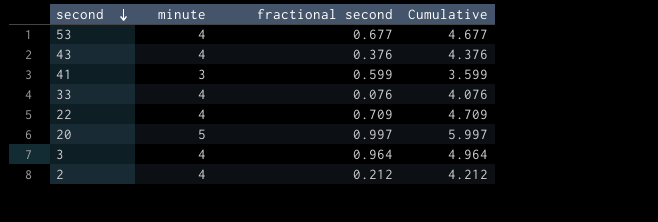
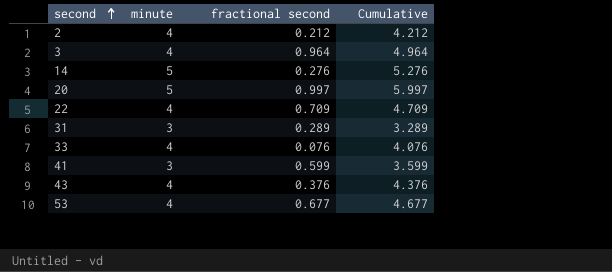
row order: second descending -> second ascending
row 14: none -> 5 | 0.276 | 5.276
row 31: none -> 3 | 0.289 | 3.289

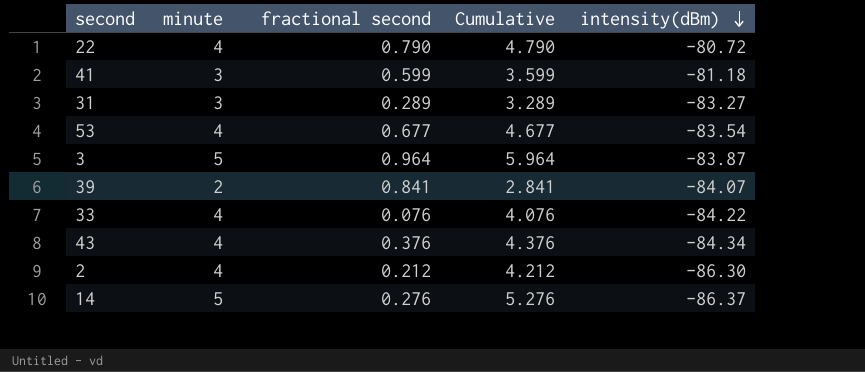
row order: second ascending -> intensity(dBm) descending
column intensity(dBm) | position: none -> 5
row 20: 5 | 0.997 | 5.997 -> none
22 | fractional second: 0.709 -> 0.790
22 | Cumulative: 4.709 -> 4.790
3 | minute: 4 -> 5
3 | Cumulative: 4.964 -> 5.964
row 39: none -> 2 | 0.841 | 2.841 | -84.07

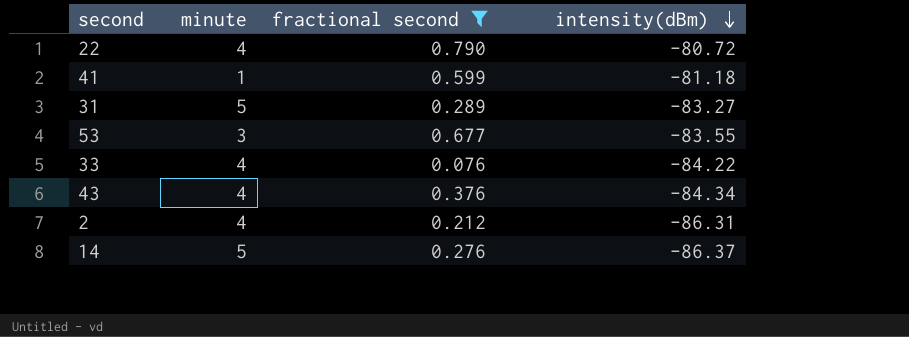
filter: none -> fractional second <= 0.790
column Cumulative | formula: [minute] + [fractional second] -> none
41 | minute: 3 -> 1
31 | minute: 3 -> 5
53 | minute: 4 -> 3
53 | intensity(dBm): -83.54 -> -83.55
2 | intensity(dBm): -86.30 -> -86.31

